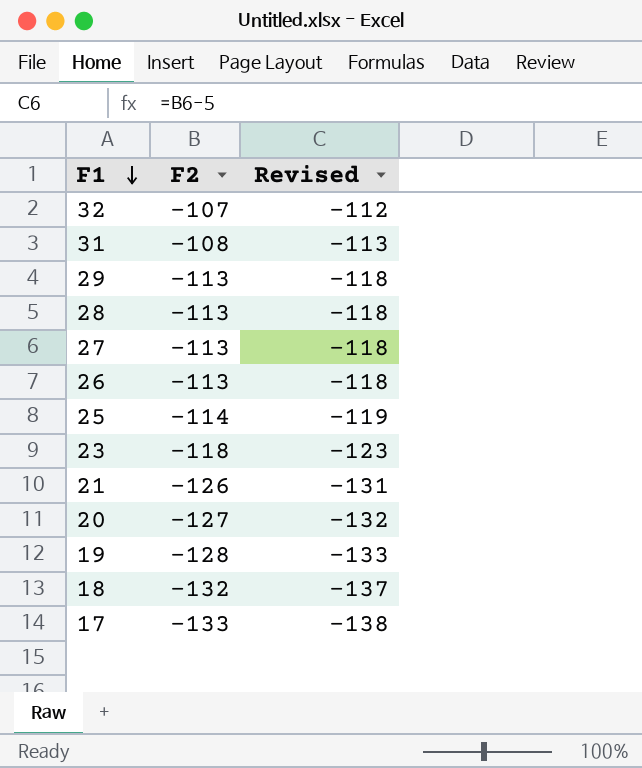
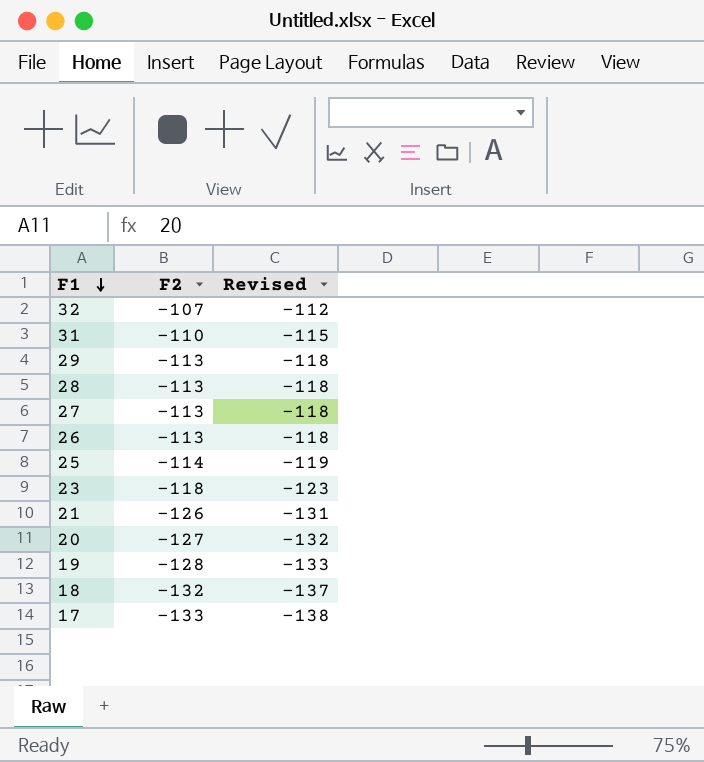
31 | F2: -108 -> -110
31 | Revised: -113 -> -115

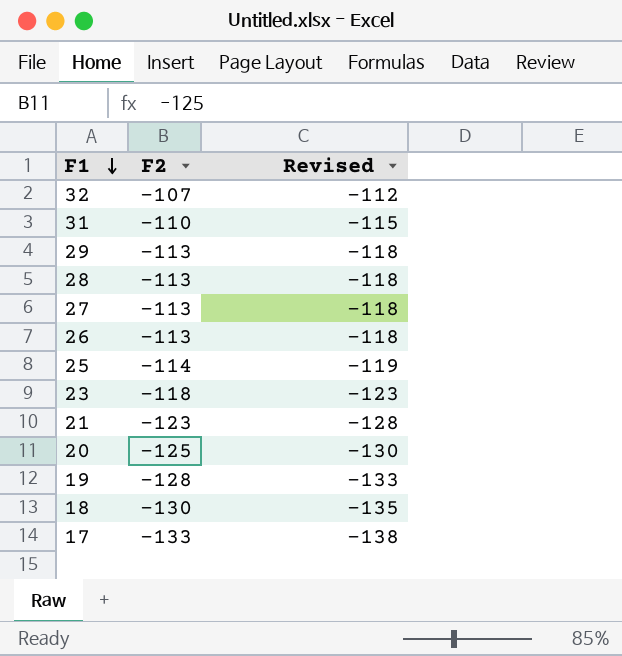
21 | F2: -126 -> -123
21 | Revised: -131 -> -128
20 | F2: -127 -> -125
20 | Revised: -132 -> -130
18 | F2: -132 -> -130
18 | Revised: -137 -> -135

